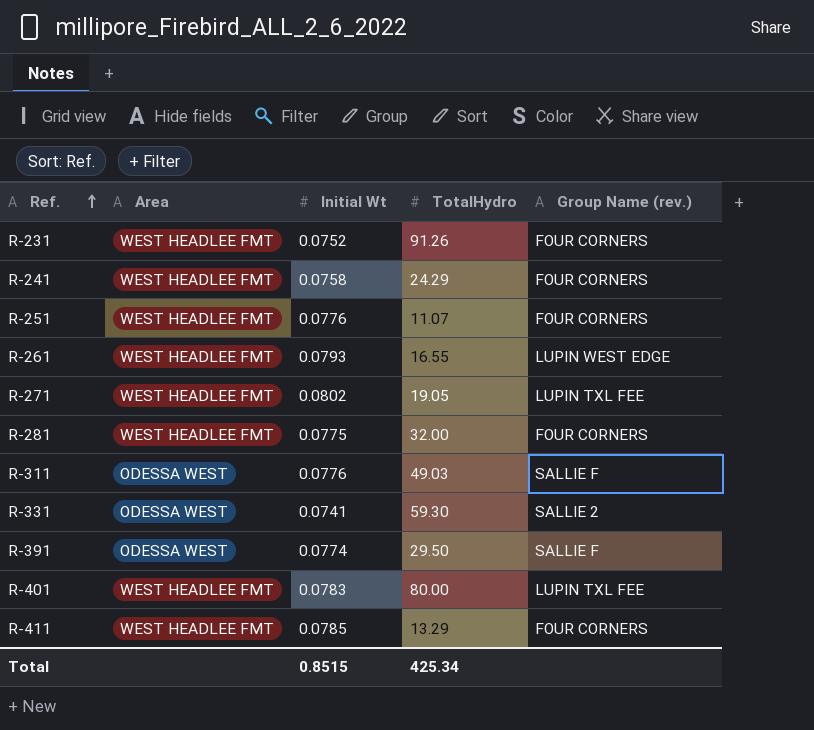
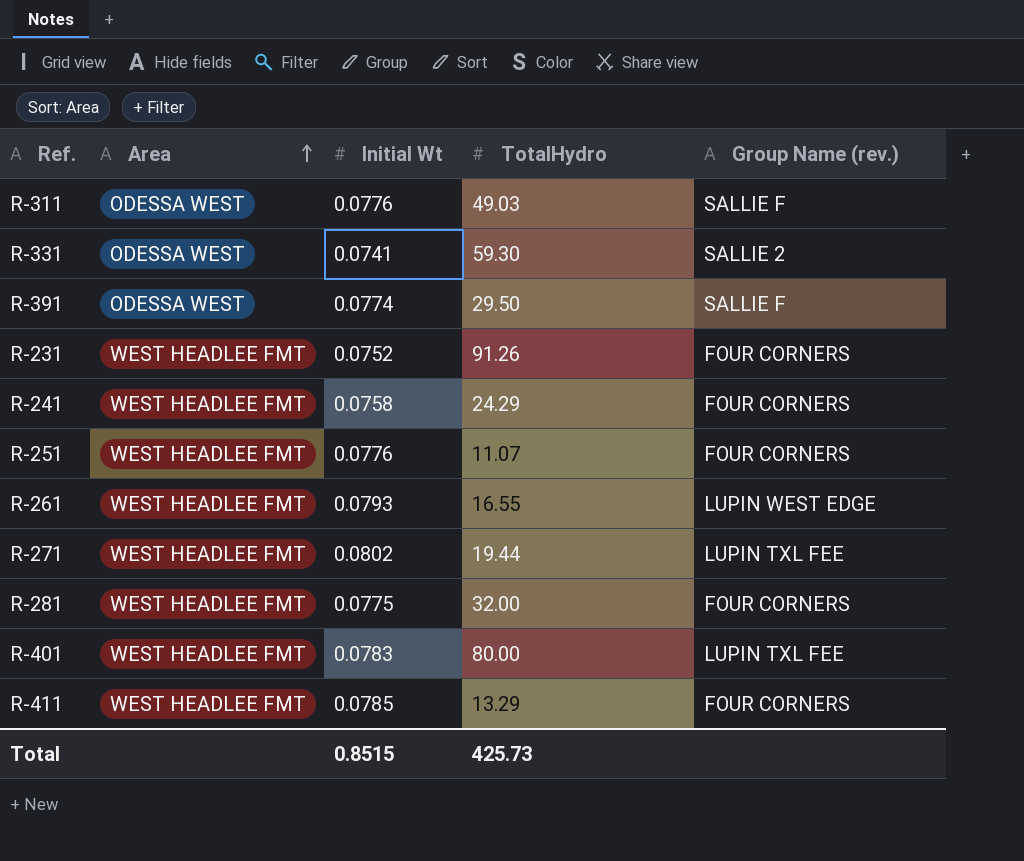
row order: Ref. ascending -> Area ascending
R-271 | TotalHydro: 19.05 -> 19.44
Total | TotalHydro: 425.34 -> 425.73

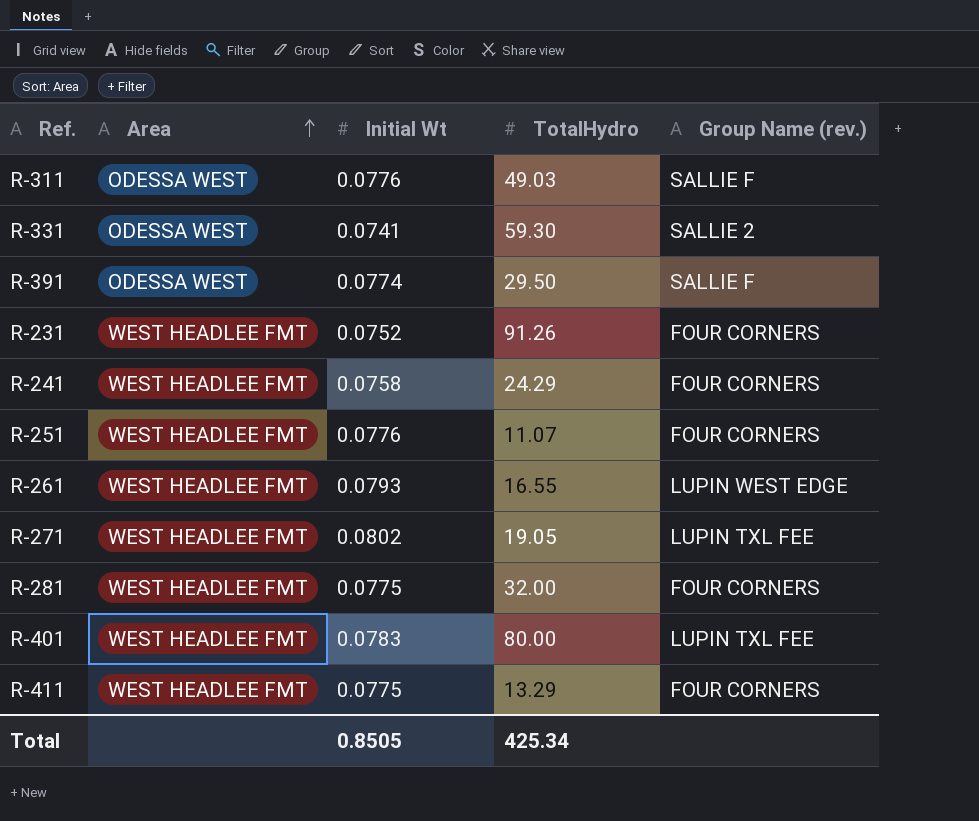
R-271 | TotalHydro: 19.44 -> 19.05
R-411 | Initial Wt: 0.0785 -> 0.0775
Total | Initial Wt: 0.8515 -> 0.8505
Total | TotalHydro: 425.73 -> 425.34

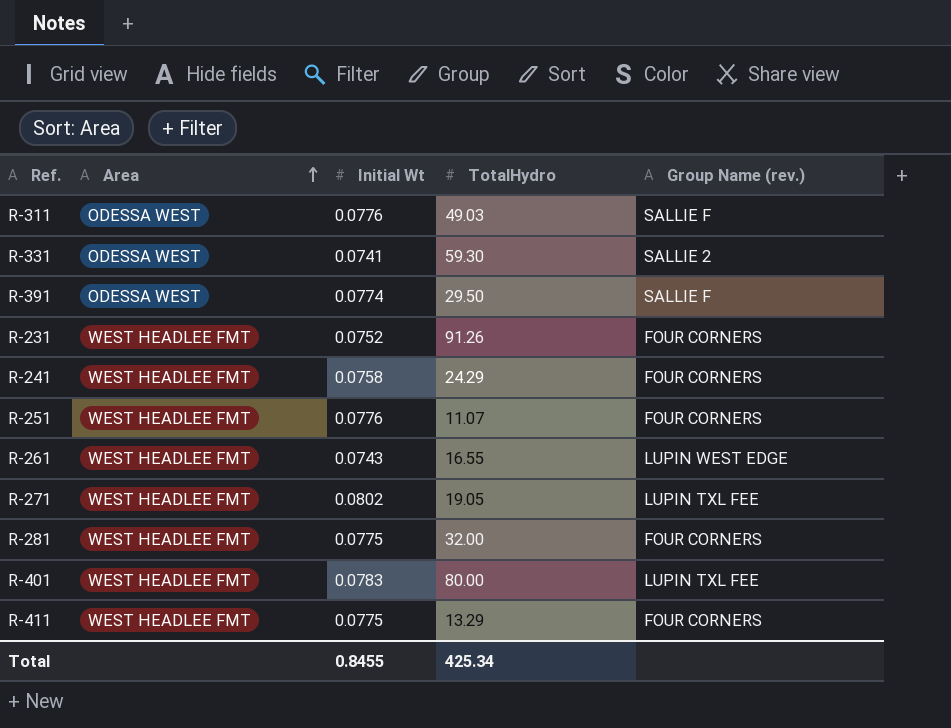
R-261 | Initial Wt: 0.0793 -> 0.0743
Total | Initial Wt: 0.8505 -> 0.8455

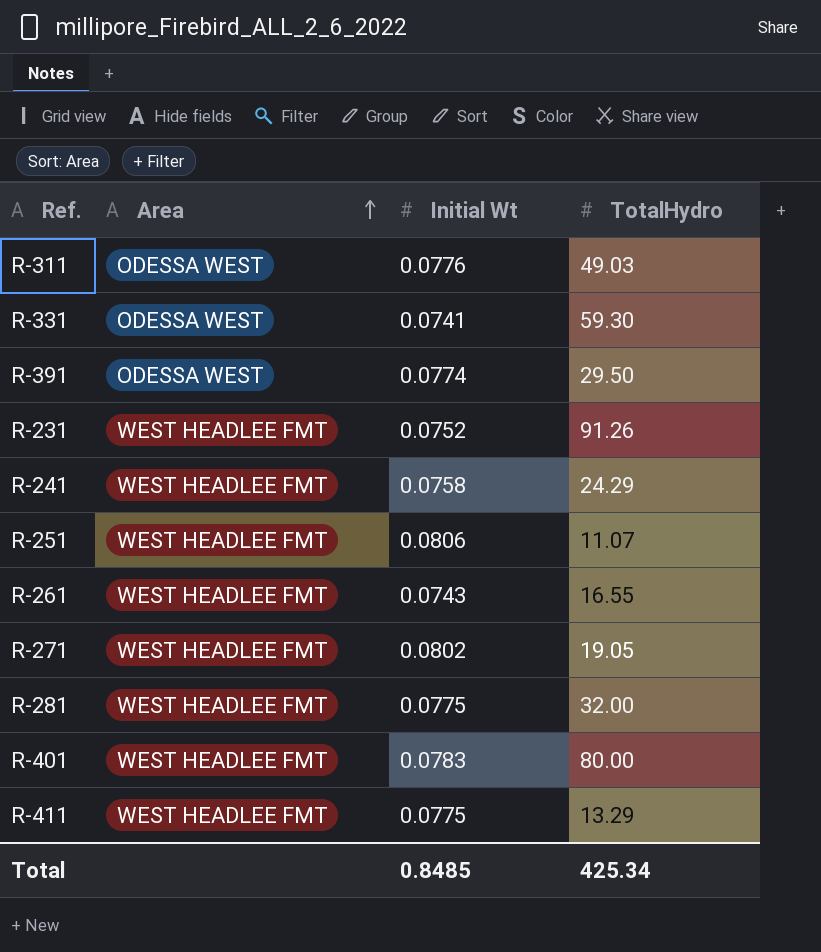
column Group Name (rev.) | position: 5 -> none
R-251 | Initial Wt: 0.0776 -> 0.0806
Total | Initial Wt: 0.8455 -> 0.8485

